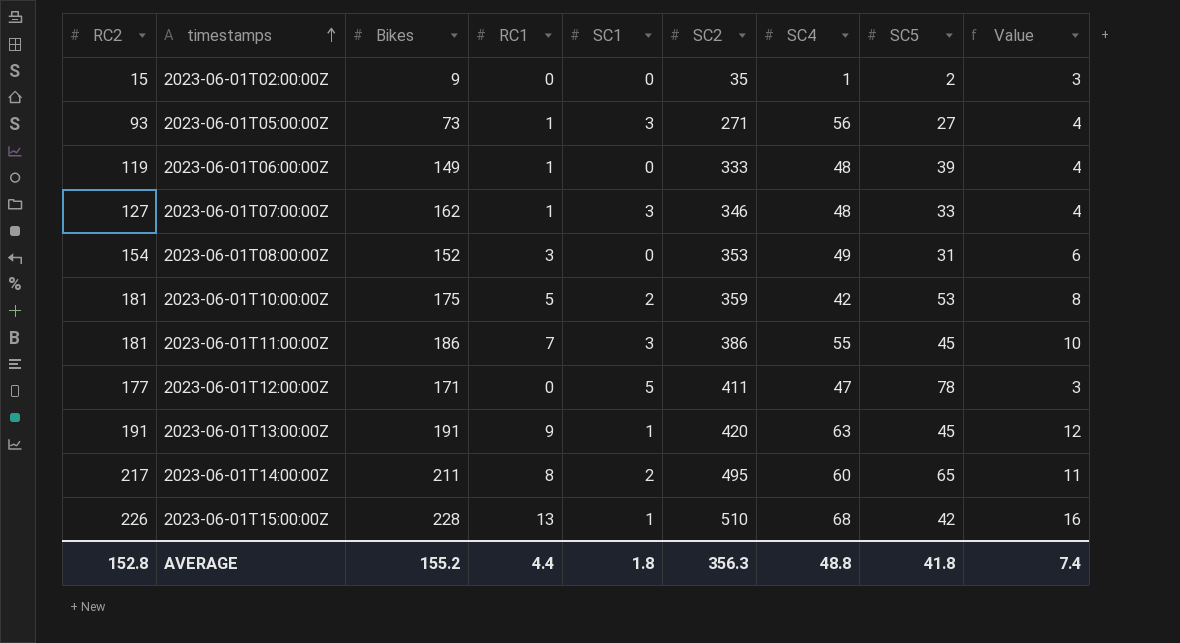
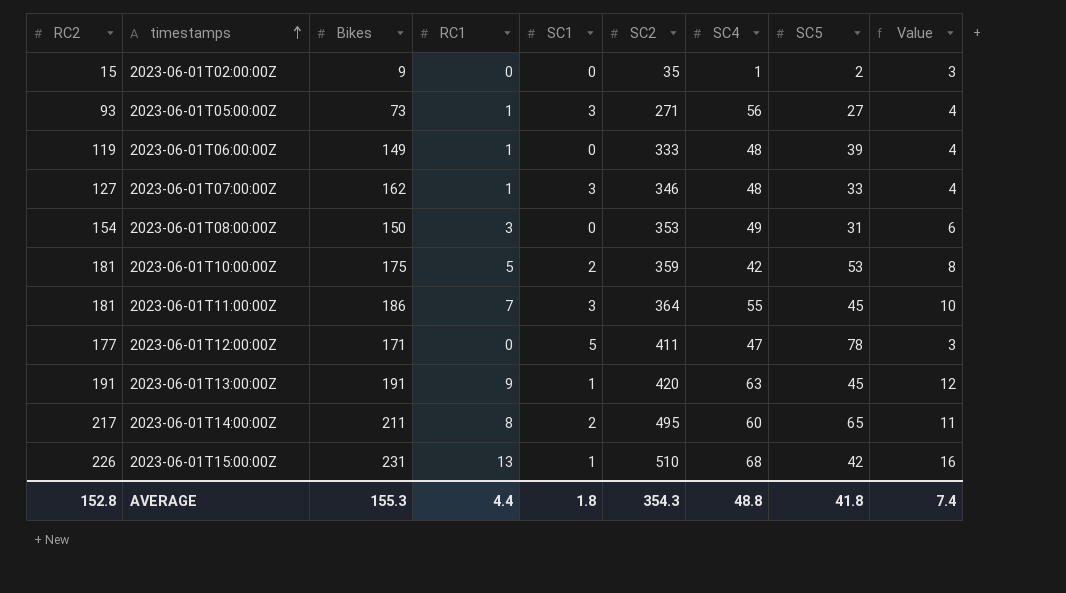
2023-06-01T08:00:00Z | Bikes: 152 -> 150
2023-06-01T11:00:00Z | SC2: 386 -> 364
2023-06-01T15:00:00Z | Bikes: 228 -> 231
AVERAGE | Bikes: 155.2 -> 155.3
AVERAGE | SC2: 356.3 -> 354.3

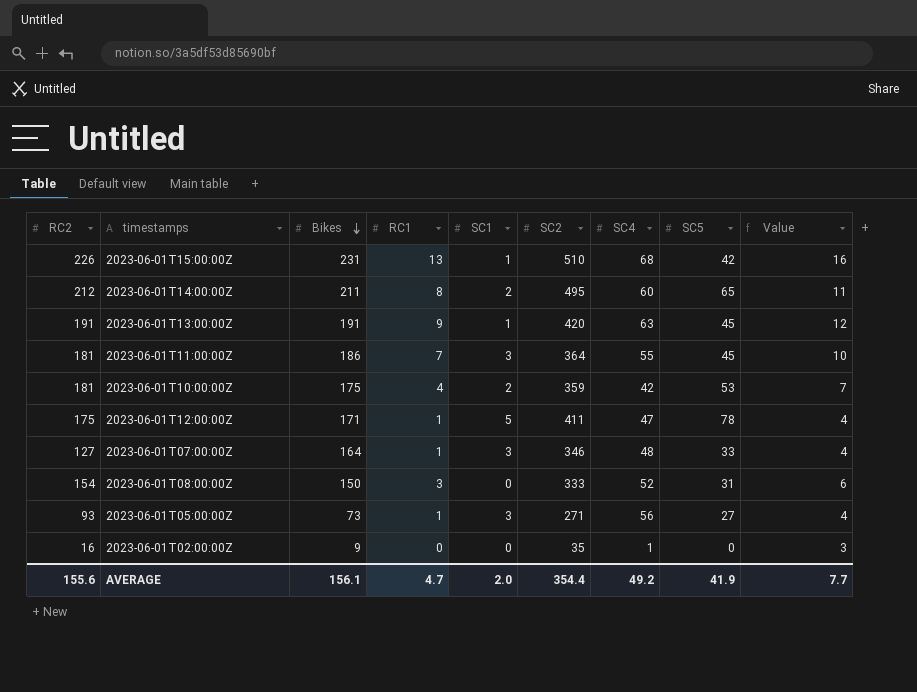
row order: timestamps ascending -> Bikes descending
row 2023-06-01T06:00:00Z: 119 | 149 | 1 | 0 | 333 | 48 | 39 | 4 -> none
2023-06-01T14:00:00Z | RC2: 217 -> 212
2023-06-01T10:00:00Z | RC1: 5 -> 4
2023-06-01T10:00:00Z | Value: 8 -> 7
2023-06-01T12:00:00Z | RC2: 177 -> 175
2023-06-01T12:00:00Z | RC1: 0 -> 1
2023-06-01T12:00:00Z | Value: 3 -> 4
2023-06-01T07:00:00Z | Bikes: 162 -> 164
2023-06-01T08:00:00Z | SC2: 353 -> 333
2023-06-01T08:00:00Z | SC4: 49 -> 52
2023-06-01T02:00:00Z | RC2: 15 -> 16
2023-06-01T02:00:00Z | SC5: 2 -> 0
AVERAGE | RC2: 152.8 -> 155.6
AVERAGE | Bikes: 155.3 -> 156.1
AVERAGE | RC1: 4.4 -> 4.7
AVERAGE | SC1: 1.8 -> 2.0
AVERAGE | SC2: 354.3 -> 354.4
AVERAGE | SC4: 48.8 -> 49.2
AVERAGE | SC5: 41.8 -> 41.9
AVERAGE | Value: 7.4 -> 7.7

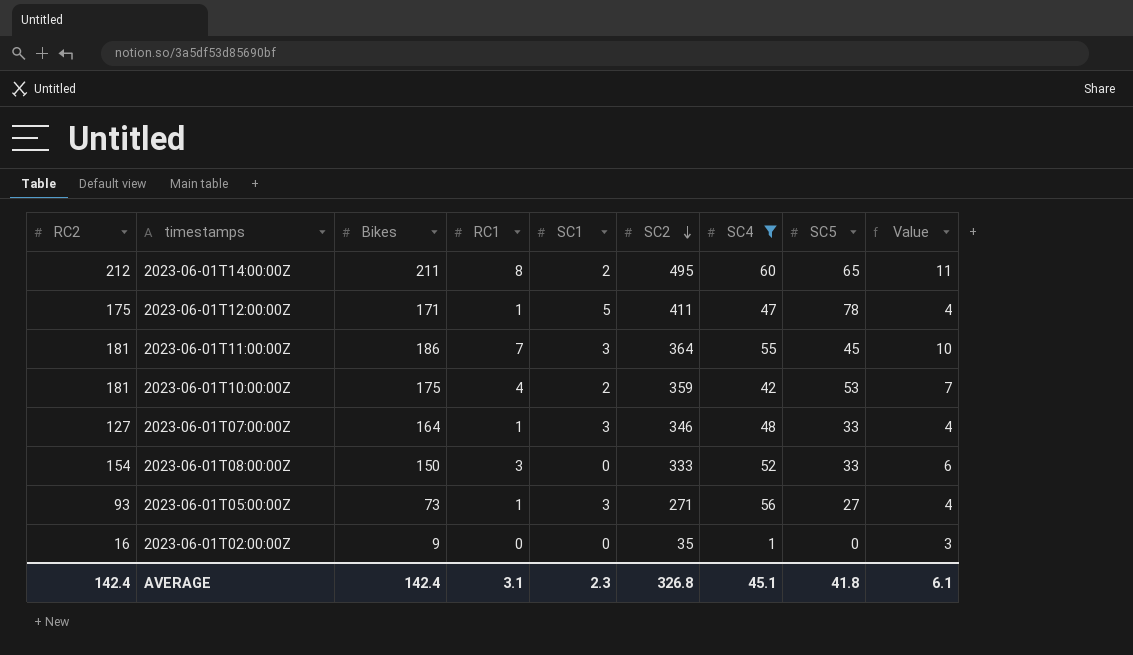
filter: none -> SC4 <= 60
row order: Bikes descending -> SC2 descending
2023-06-01T08:00:00Z | SC5: 31 -> 33
AVERAGE | RC2: 155.6 -> 142.4
AVERAGE | Bikes: 156.1 -> 142.4
AVERAGE | RC1: 4.7 -> 3.1
AVERAGE | SC1: 2.0 -> 2.3
AVERAGE | SC2: 354.4 -> 326.8
AVERAGE | SC4: 49.2 -> 45.1
AVERAGE | SC5: 41.9 -> 41.8
AVERAGE | Value: 7.7 -> 6.1

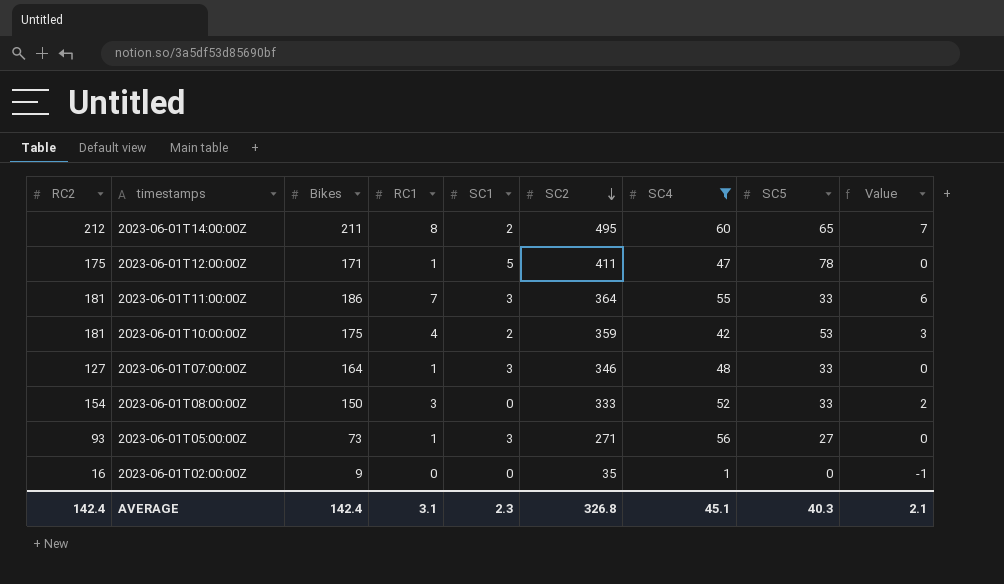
column Value | formula: [RC1] + 3 -> [RC1] - 1
2023-06-01T11:00:00Z | SC5: 45 -> 33
AVERAGE | SC5: 41.8 -> 40.3
AVERAGE | Value: 6.1 -> 2.1

